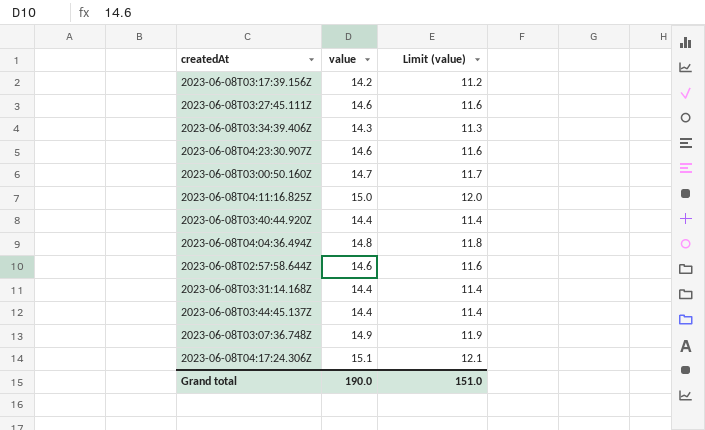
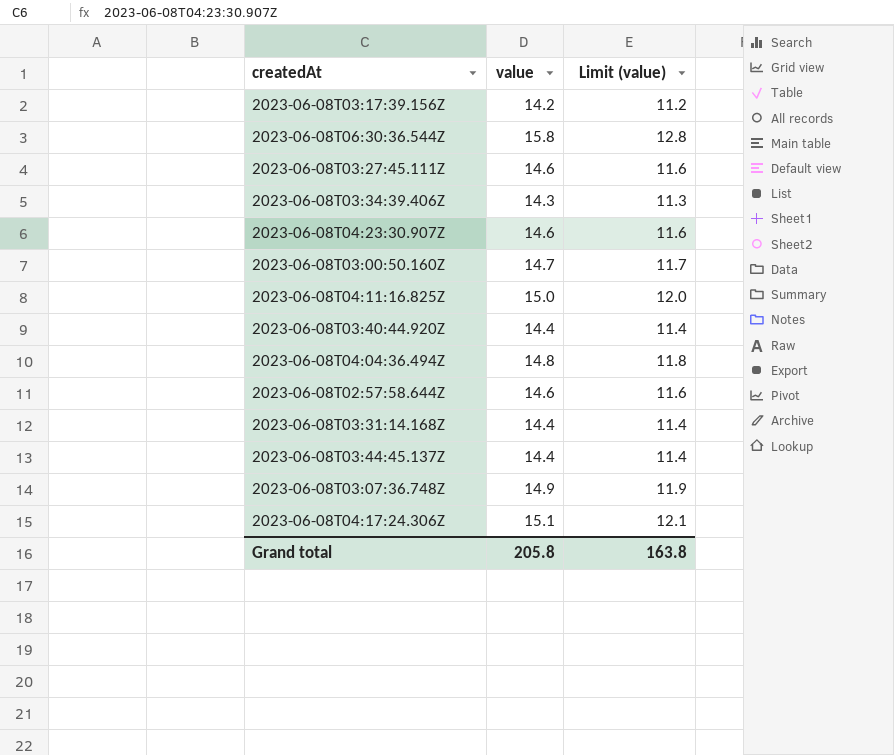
row 2023-06-08T06:30:36.544Z: none -> 15.8 | 12.8
Grand total | value: 190.0 -> 205.8
Grand total | Limit (value): 151.0 -> 163.8

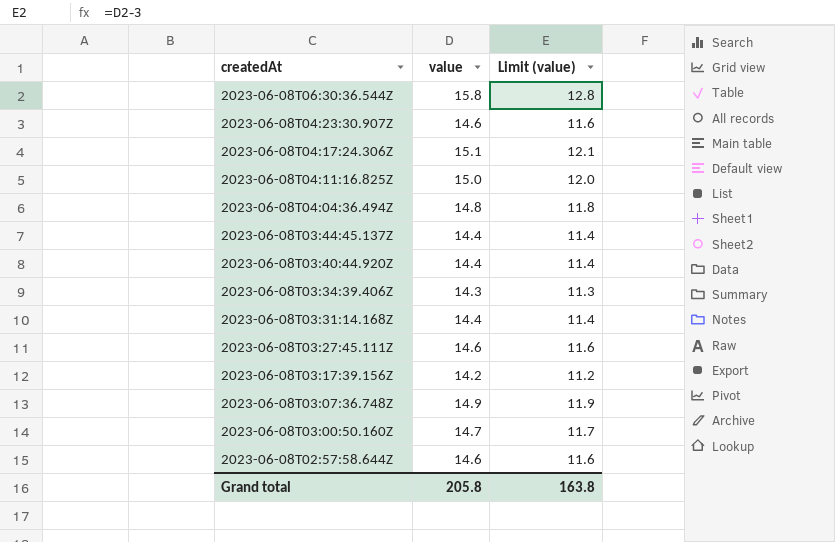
row order: none -> createdAt descending

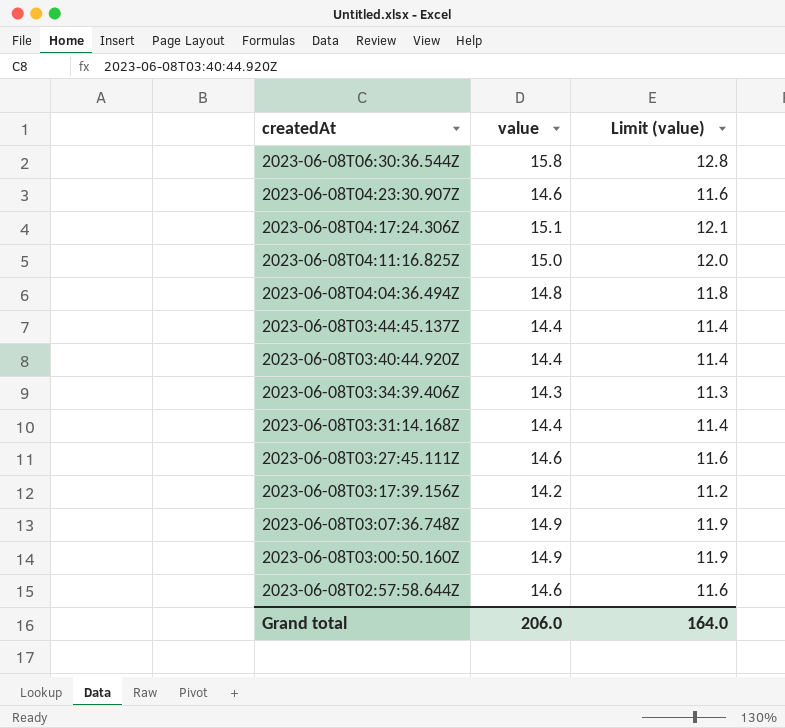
2023-06-08T03:00:50.160Z | value: 14.7 -> 14.9
2023-06-08T03:00:50.160Z | Limit (value): 11.7 -> 11.9
Grand total | value: 205.8 -> 206.0
Grand total | Limit (value): 163.8 -> 164.0

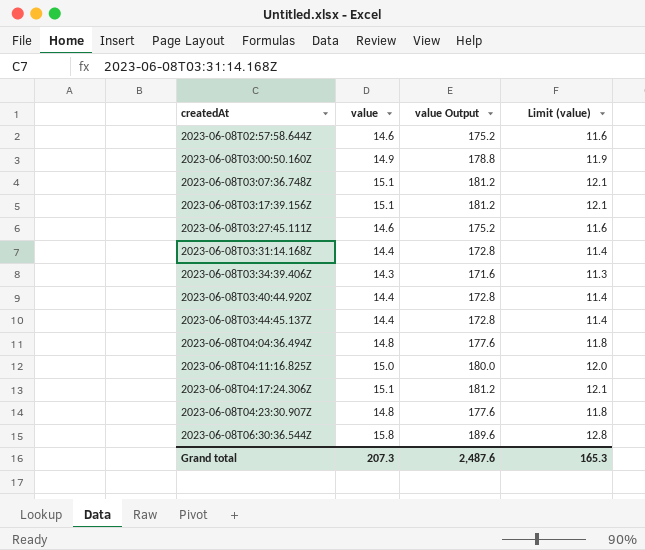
row order: createdAt descending -> createdAt ascending
column value Output | formula: none -> [value] * 12
2023-06-08T03:07:36.748Z | value: 14.9 -> 15.1
2023-06-08T03:07:36.748Z | Limit (value): 11.9 -> 12.1
2023-06-08T03:17:39.156Z | value: 14.2 -> 15.1
2023-06-08T03:17:39.156Z | Limit (value): 11.2 -> 12.1
2023-06-08T04:23:30.907Z | value: 14.6 -> 14.8
2023-06-08T04:23:30.907Z | Limit (value): 11.6 -> 11.8
Grand total | value: 206.0 -> 207.3
Grand total | Limit (value): 164.0 -> 165.3

